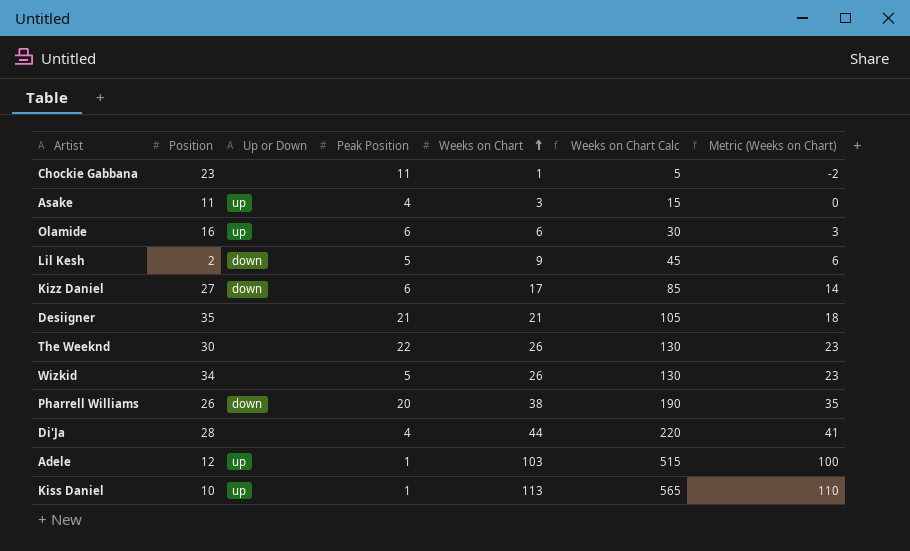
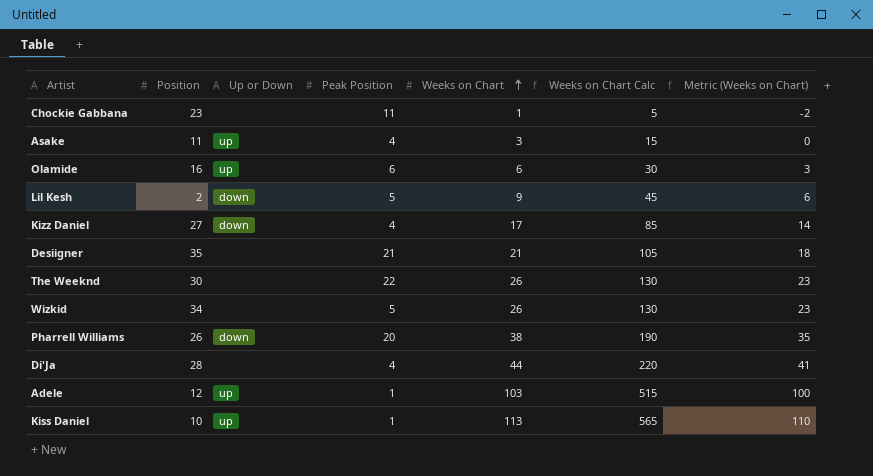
Kizz Daniel | Peak Position: 6 -> 4

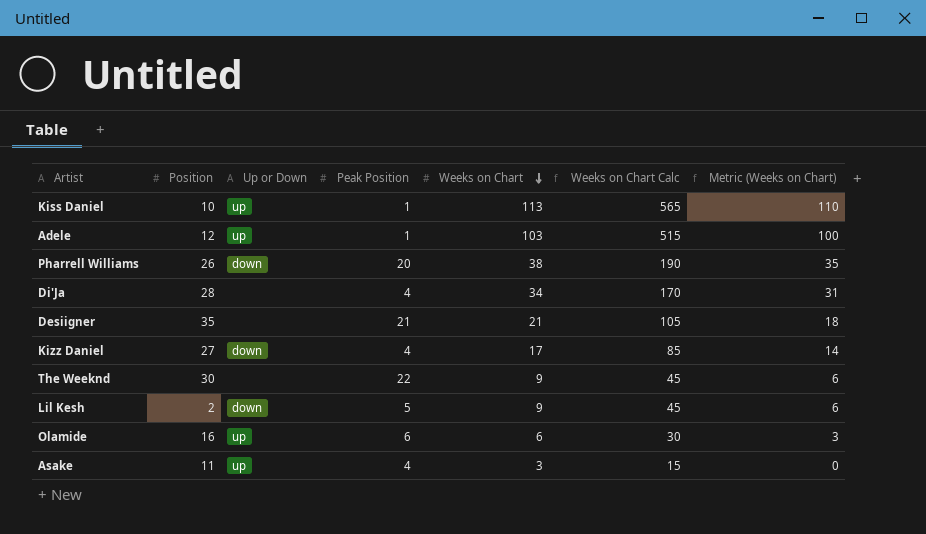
row order: Weeks on Chart ascending -> Weeks on Chart descending
row Chockie Gabbana: 23 | none | 11 | 1 | 5 | -2 -> none
row Wizkid: 34 | none | 5 | 26 | 130 | 23 -> none
Di'Ja | Weeks on Chart: 44 -> 34
Di'Ja | Weeks on Chart Calc: 220 -> 170
Di'Ja | Metric (Weeks on Chart): 41 -> 31
The Weeknd | Weeks on Chart: 26 -> 9
The Weeknd | Weeks on Chart Calc: 130 -> 45
The Weeknd | Metric (Weeks on Chart): 23 -> 6

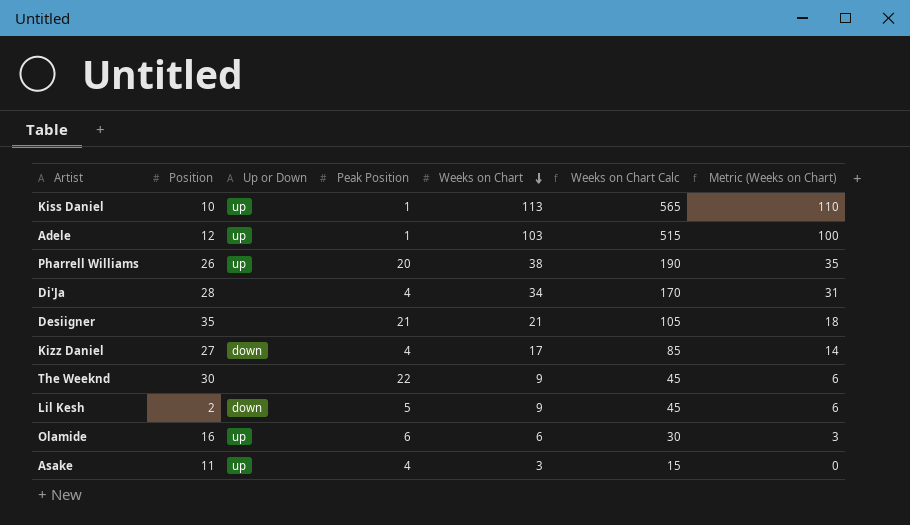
Pharrell Williams | Up or Down: down -> up

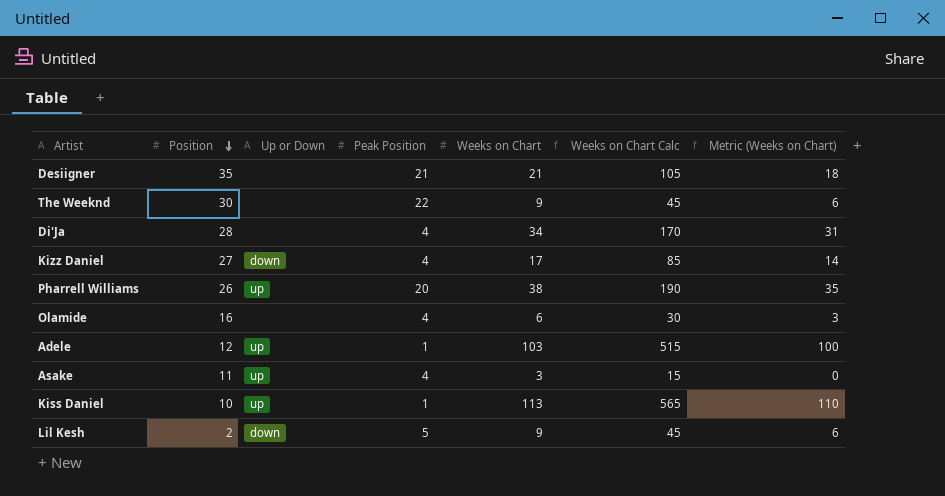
row order: Weeks on Chart descending -> Position descending
Olamide | Up or Down: up -> none
Olamide | Peak Position: 6 -> 4

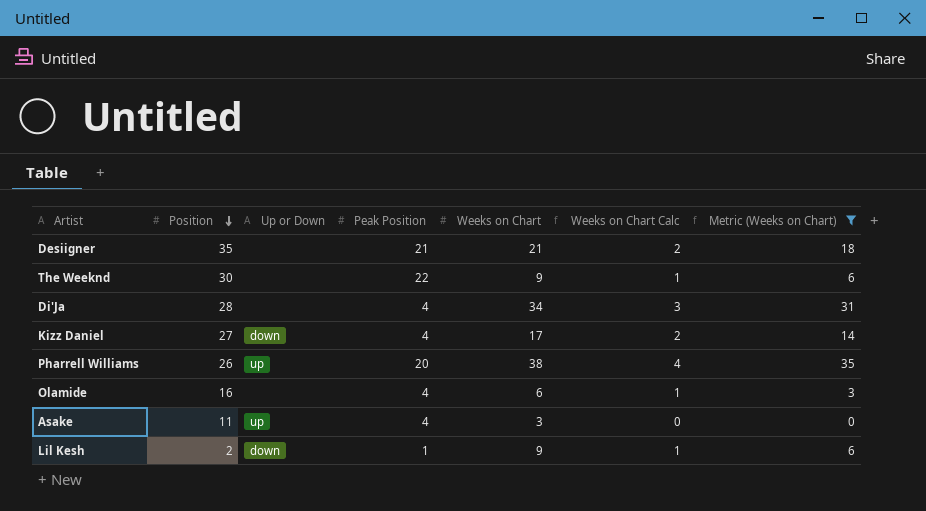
filter: none -> Metric (Weeks on Chart) <= 35
column Weeks on Chart Calc | formula: [Weeks on Chart] * 5 -> [Weeks on Chart] * 0.1
Lil Kesh | Peak Position: 5 -> 1

